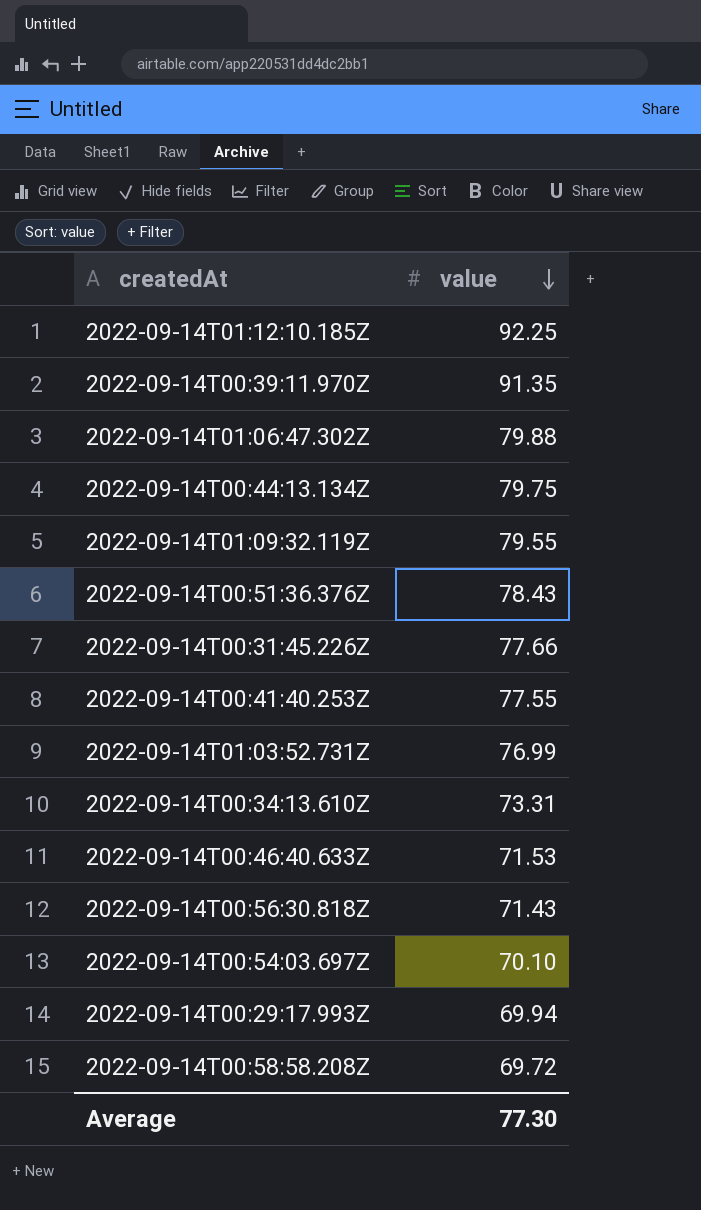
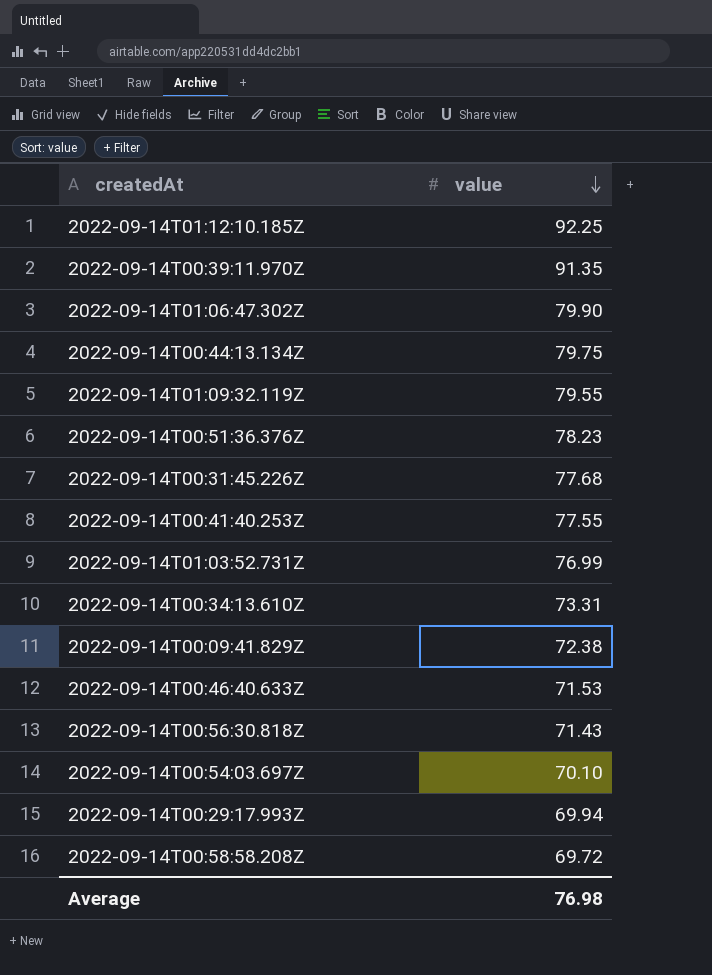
2022-09-14T01:06:47.302Z | value: 79.88 -> 79.90
2022-09-14T00:51:36.376Z | value: 78.43 -> 78.23
2022-09-14T00:31:45.226Z | value: 77.66 -> 77.68
row 2022-09-14T00:09:41.829Z: none -> 72.38
Average | value: 77.30 -> 76.98

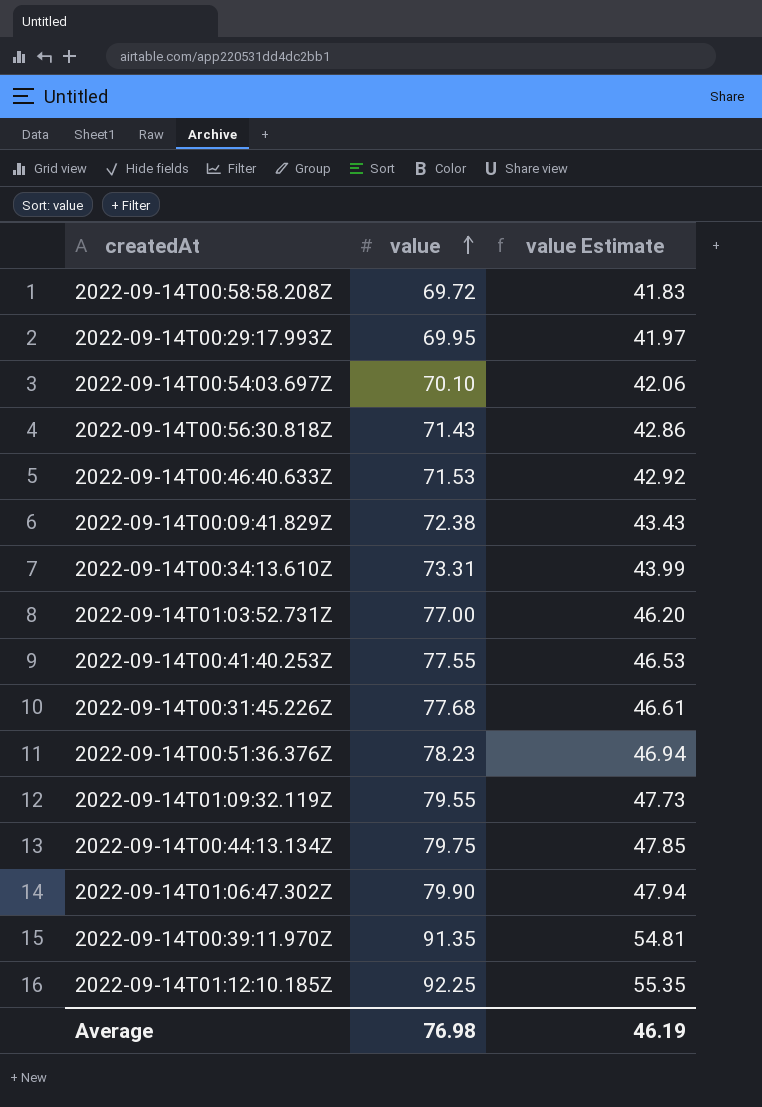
row order: value descending -> value ascending
column value Estimate | formula: none -> [value] * 0.6
2022-09-14T00:29:17.993Z | value: 69.94 -> 69.95
2022-09-14T01:03:52.731Z | value: 76.99 -> 77.00

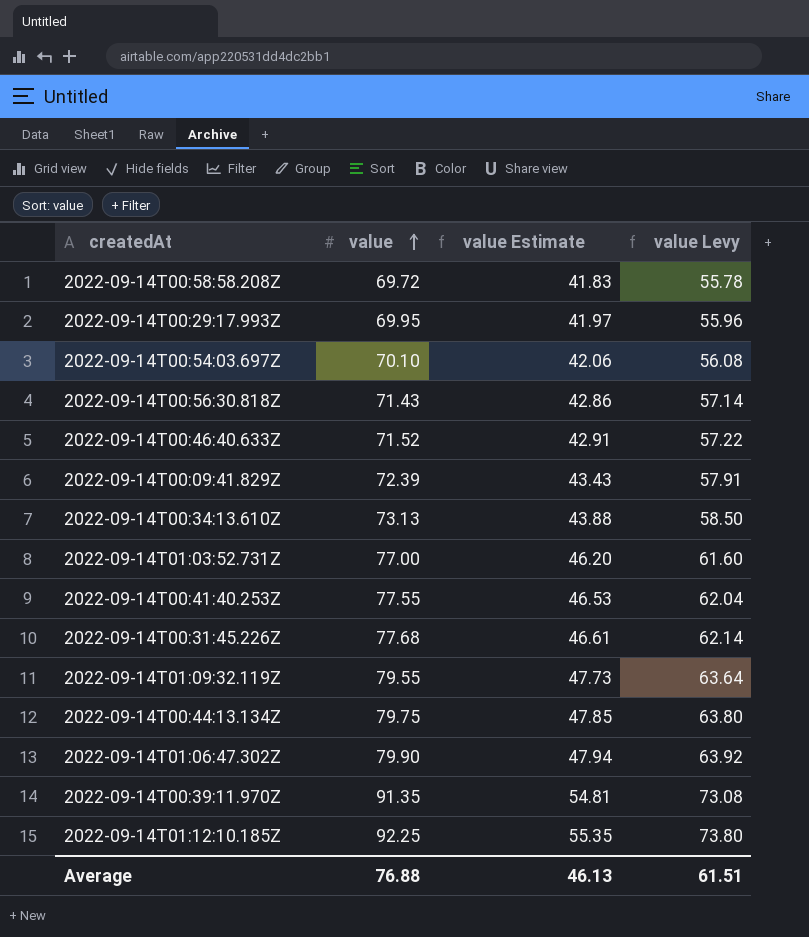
column value Levy | formula: none -> [value] * 0.8
row 2022-09-14T00:51:36.376Z: 78.23 | 46.94 -> none
2022-09-14T00:46:40.633Z | value: 71.53 -> 71.52
2022-09-14T00:46:40.633Z | value Estimate: 42.92 -> 42.91
2022-09-14T00:09:41.829Z | value: 72.38 -> 72.39
2022-09-14T00:34:13.610Z | value: 73.31 -> 73.13
2022-09-14T00:34:13.610Z | value Estimate: 43.99 -> 43.88
Average | value: 76.98 -> 76.88
Average | value Estimate: 46.19 -> 46.13

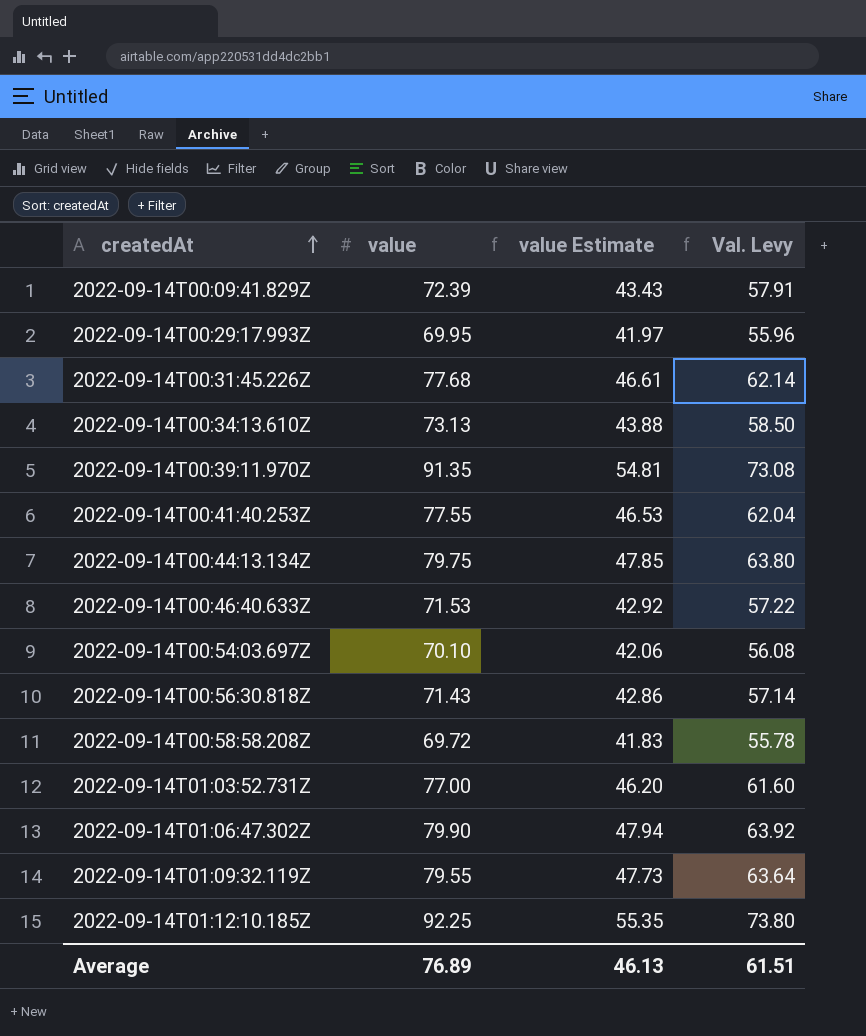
row order: value ascending -> createdAt ascending
column name: value Levy -> Val. Levy
2022-09-14T00:46:40.633Z | value: 71.52 -> 71.53
2022-09-14T00:46:40.633Z | value Estimate: 42.91 -> 42.92
Average | value: 76.88 -> 76.89

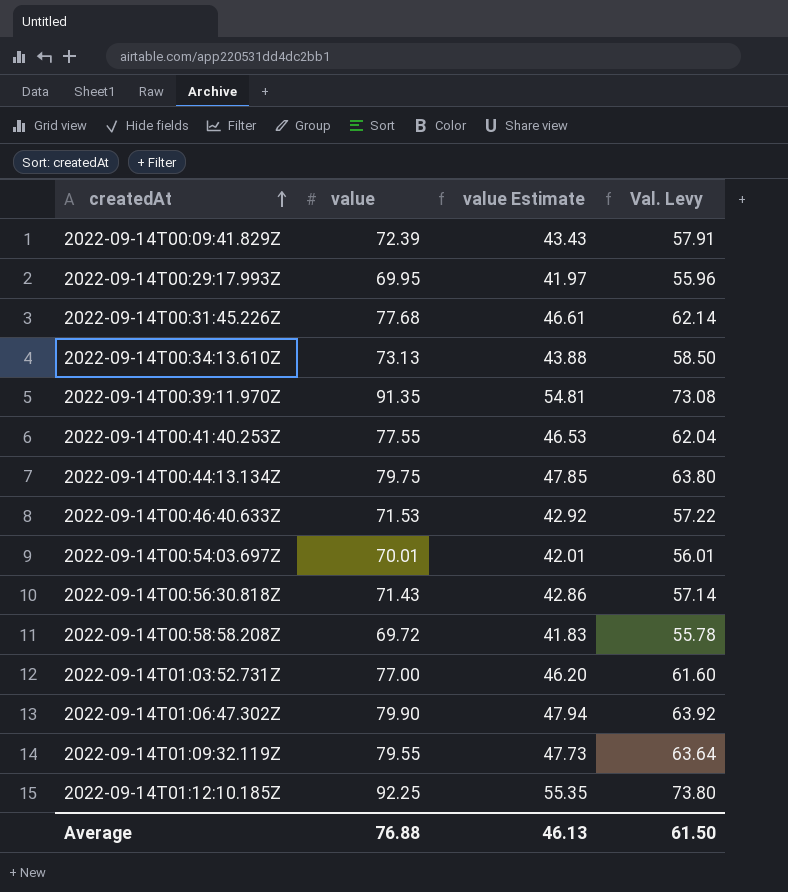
2022-09-14T00:54:03.697Z | value: 70.10 -> 70.01
2022-09-14T00:54:03.697Z | value Estimate: 42.06 -> 42.01
2022-09-14T00:54:03.697Z | Val. Levy: 56.08 -> 56.01
Average | value: 76.89 -> 76.88
Average | Val. Levy: 61.51 -> 61.50

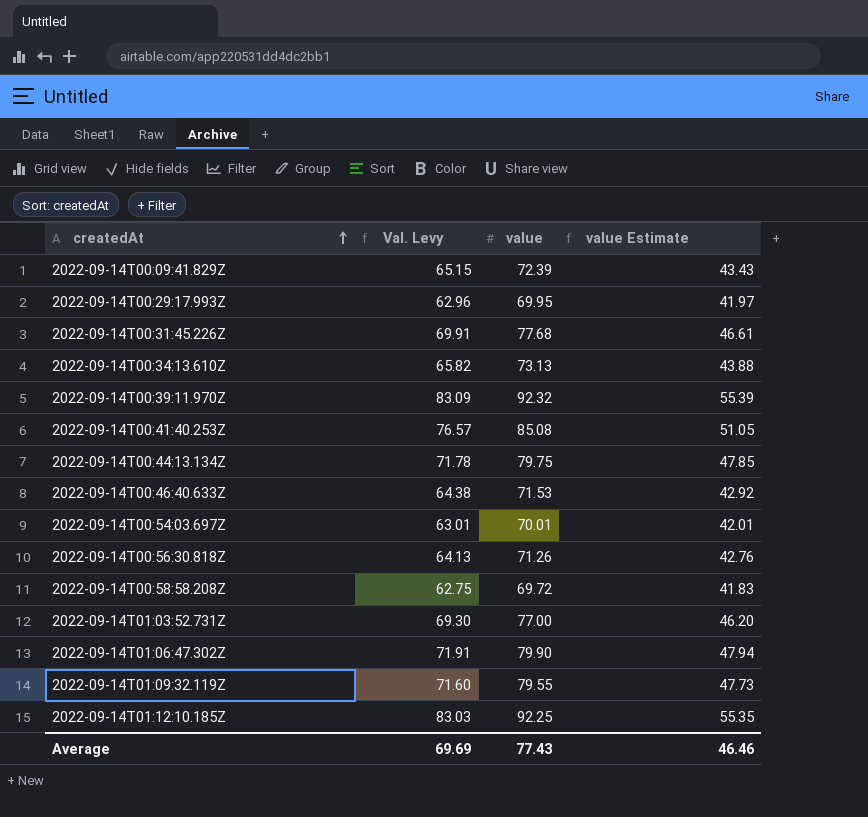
column Val. Levy | formula: [value] * 0.8 -> [value] * 0.9
column Val. Levy | position: 4 -> 2
2022-09-14T00:39:11.970Z | value: 91.35 -> 92.32
2022-09-14T00:39:11.970Z | value Estimate: 54.81 -> 55.39
2022-09-14T00:41:40.253Z | value: 77.55 -> 85.08
2022-09-14T00:41:40.253Z | value Estimate: 46.53 -> 51.05
2022-09-14T00:56:30.818Z | value: 71.43 -> 71.26
2022-09-14T00:56:30.818Z | value Estimate: 42.86 -> 42.76
Average | Val. Levy: 61.50 -> 69.69
Average | value: 76.88 -> 77.43
Average | value Estimate: 46.13 -> 46.46

